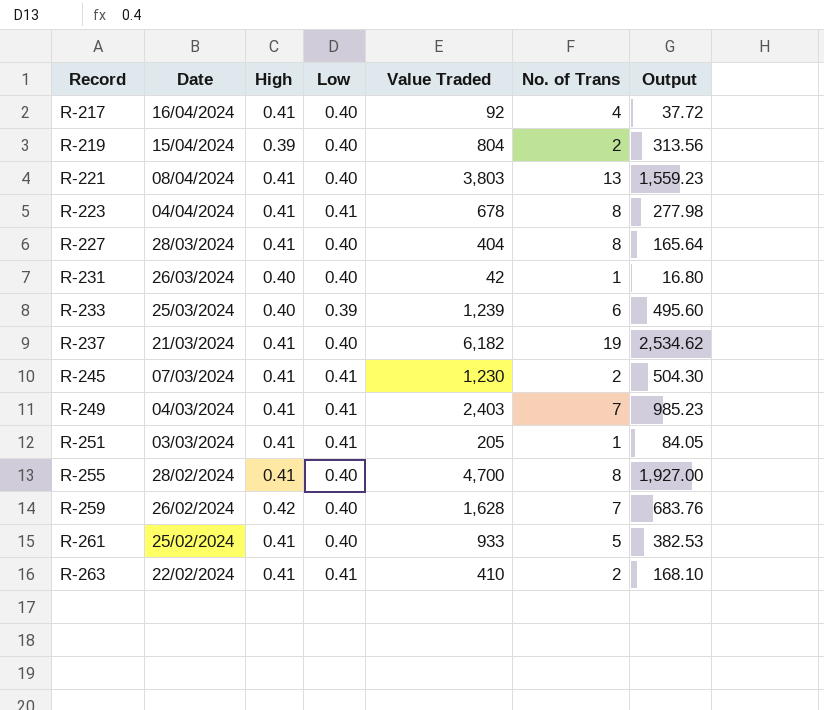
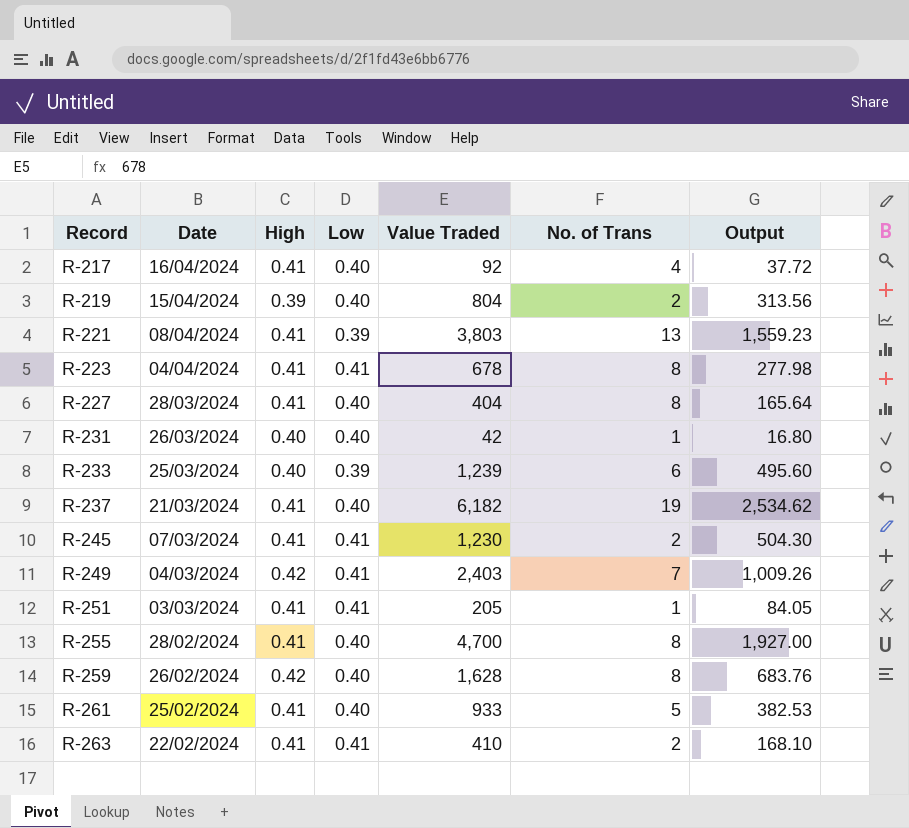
R-221 | Low: 0.40 -> 0.39
R-249 | High: 0.41 -> 0.42
R-249 | Output: 985.23 -> 1,009.26
R-259 | No. of Trans: 7 -> 8

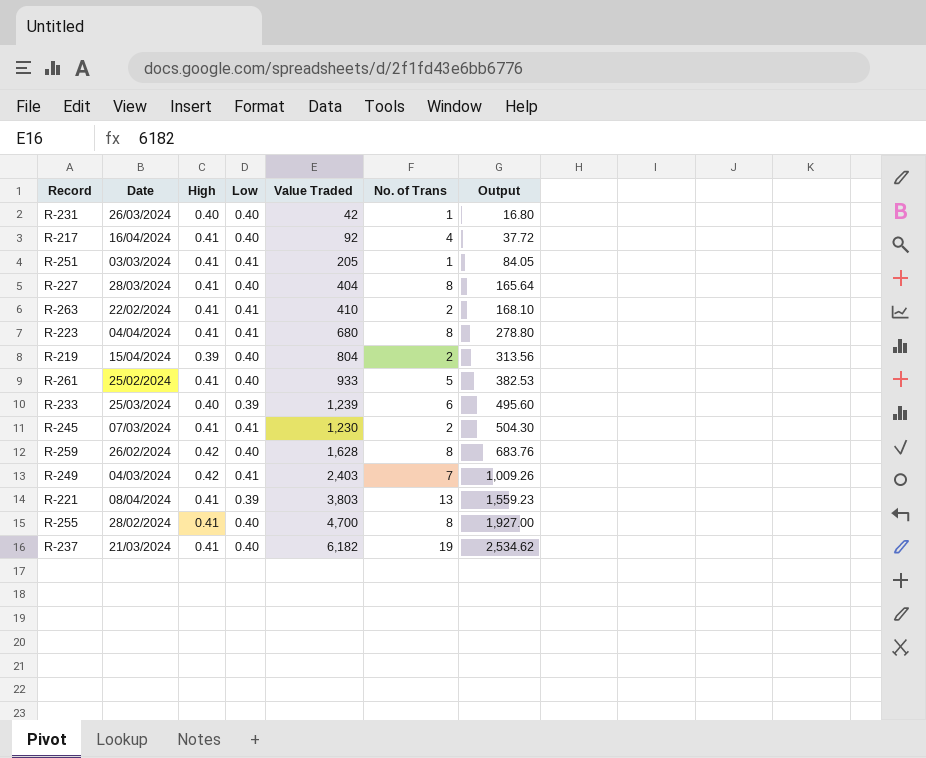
row order: Record ascending -> Output ascending
R-223 | Value Traded: 678 -> 680
R-223 | Output: 277.98 -> 278.80

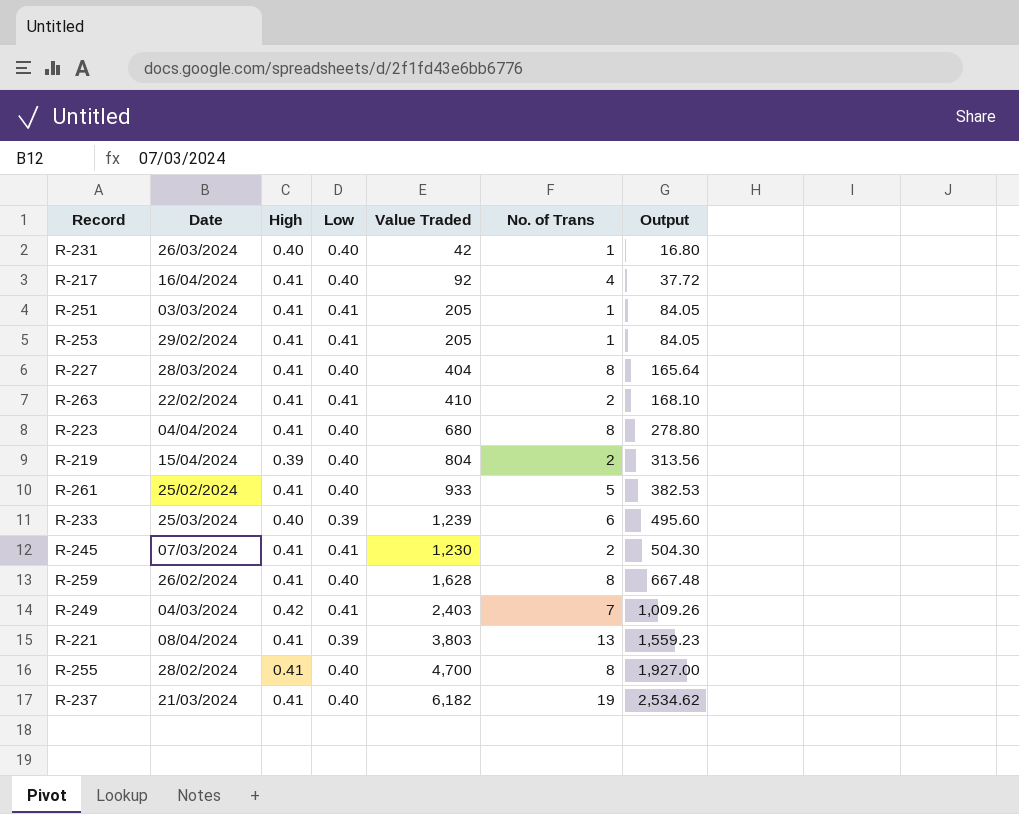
row R-253: none -> 29/02/2024 | 0.41 | 0.41 | 205 | 1 | 84.05
R-223 | Low: 0.41 -> 0.40
R-259 | High: 0.42 -> 0.41
R-259 | Output: 683.76 -> 667.48

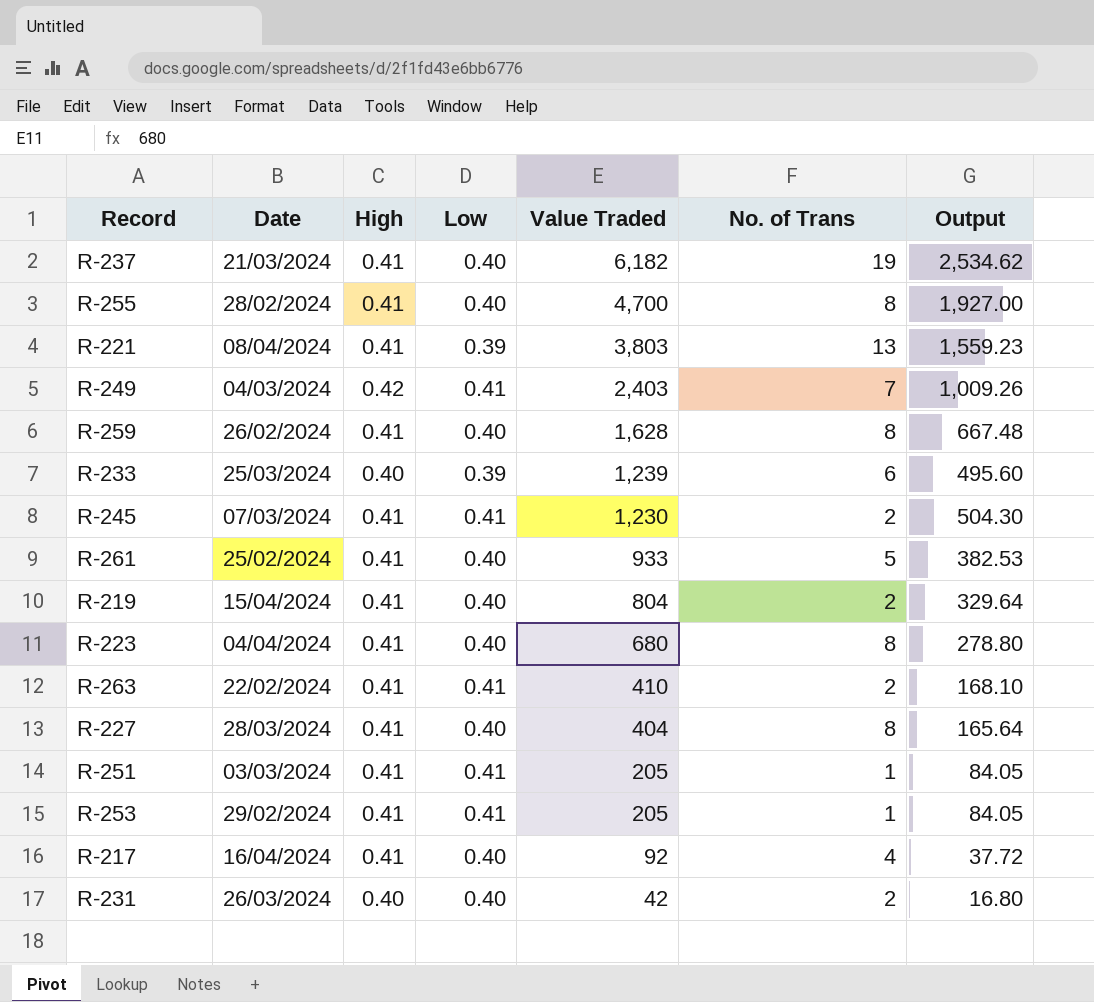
row order: Output ascending -> Value Traded descending
R-219 | High: 0.39 -> 0.41
R-219 | Output: 313.56 -> 329.64
R-231 | No. of Trans: 1 -> 2

